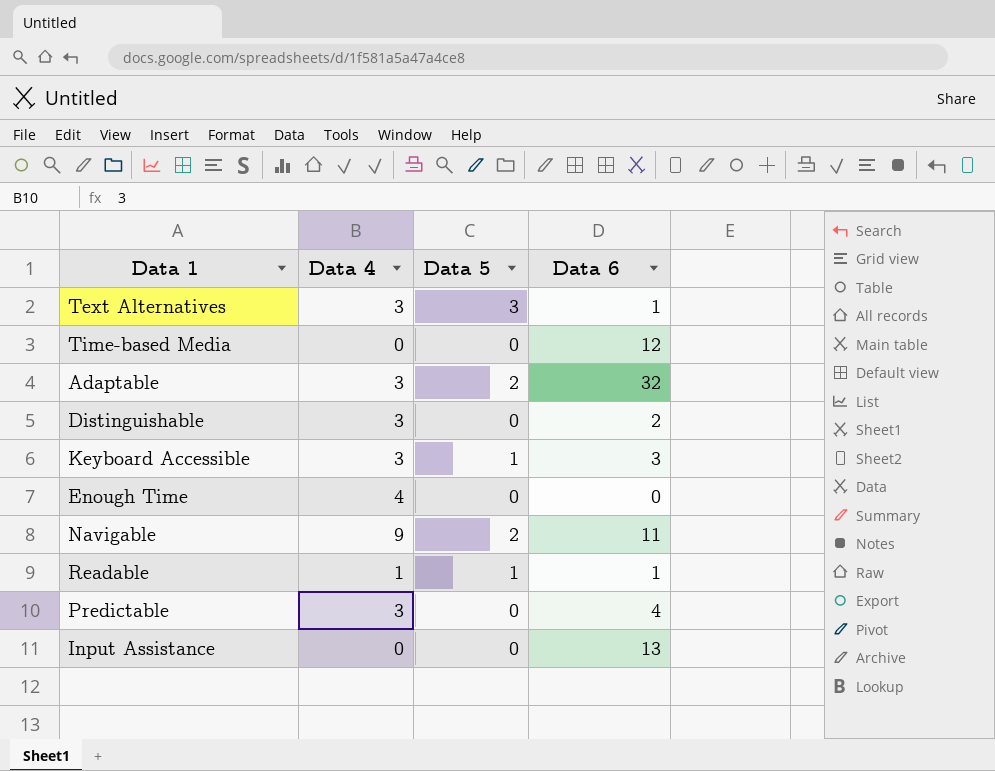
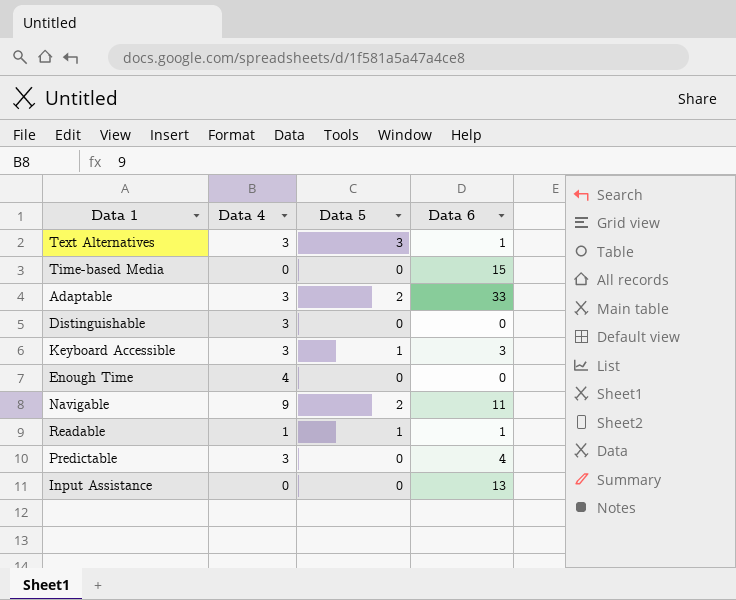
Time-based Media | Data 6: 12 -> 15
Adaptable | Data 6: 32 -> 33
Distinguishable | Data 6: 2 -> 0

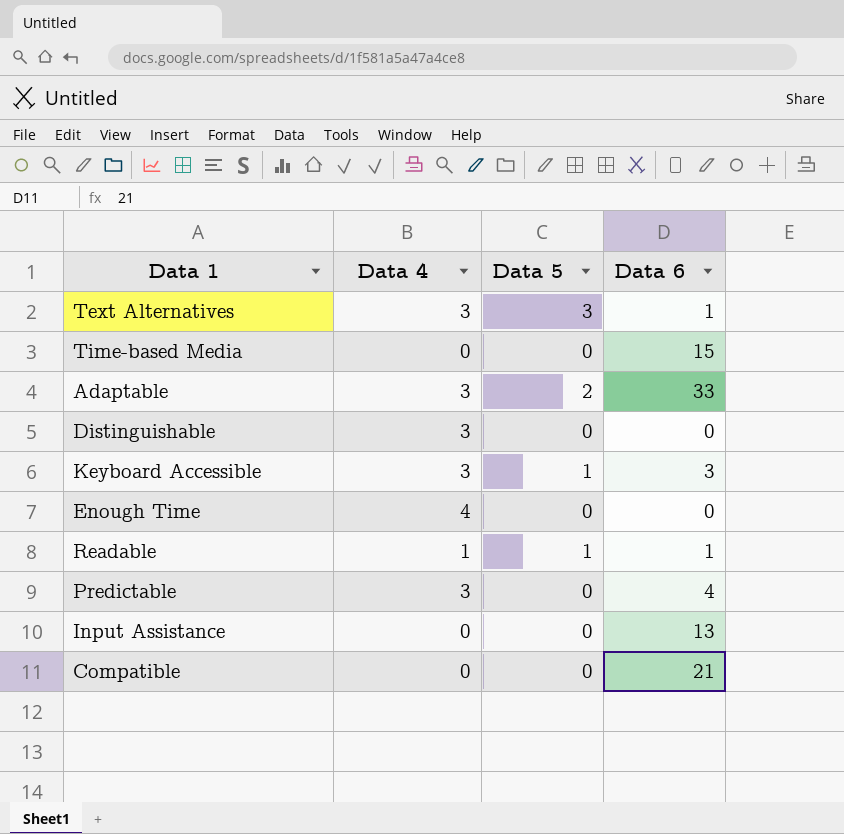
row Navigable: 9 | 2 | 11 -> none
row Compatible: none -> 0 | 0 | 21

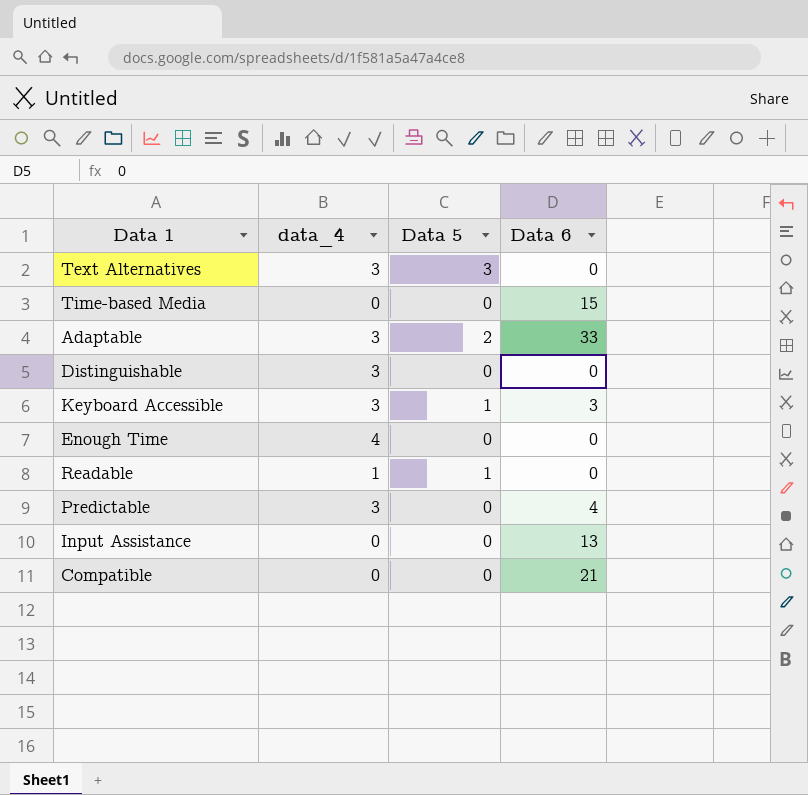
column name: Data 4 -> data_4
Text Alternatives | Data 6: 1 -> 0
Readable | Data 6: 1 -> 0

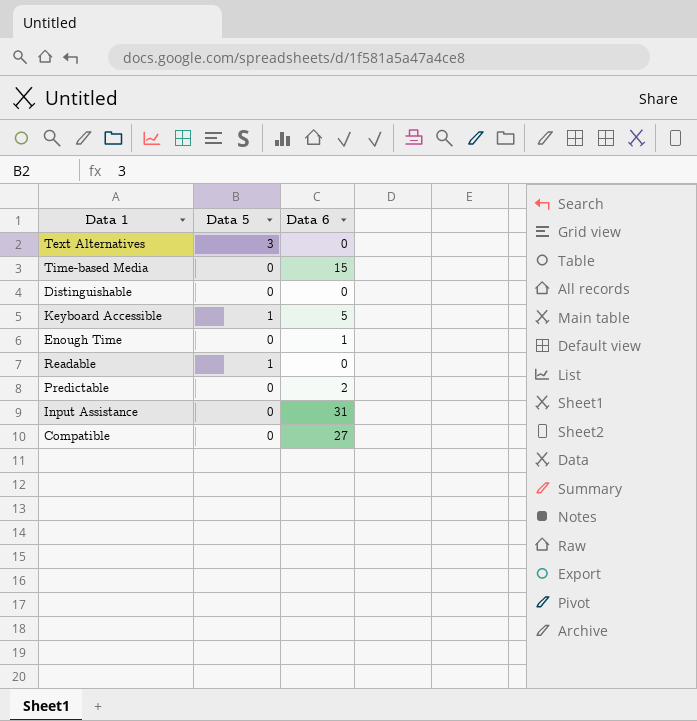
column data_4 | position: 2 -> none
row Adaptable: 3 | 2 | 33 -> none
Keyboard Accessible | Data 6: 3 -> 5
Enough Time | Data 6: 0 -> 1
Predictable | Data 6: 4 -> 2
Input Assistance | Data 6: 13 -> 31
Compatible | Data 6: 21 -> 27

